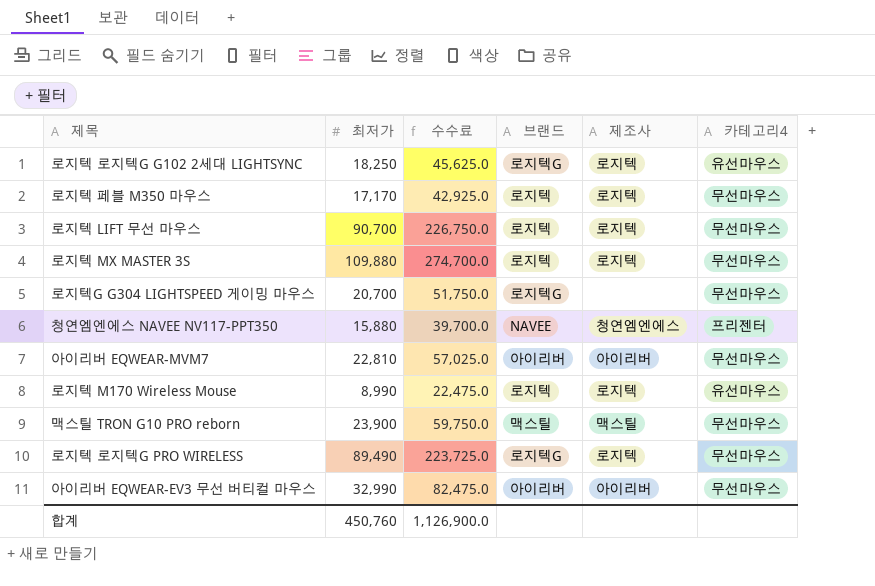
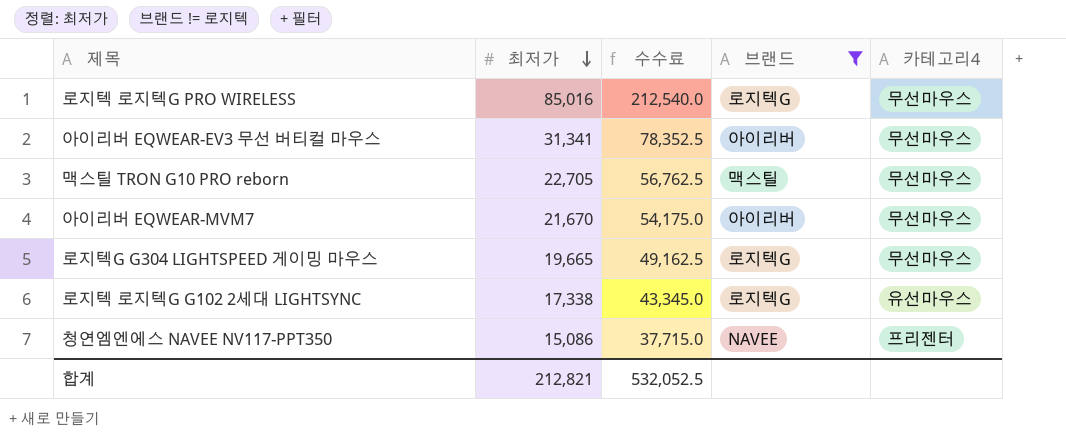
filter: none -> 브랜드 != 로지텍
row order: none -> 최저가 descending
column 제조사 | position: 5 -> none
로지텍 로지텍G PRO WIRELESS | 최저가: 89,490 -> 85,016
로지텍 로지텍G PRO WIRELESS | 수수료: 223,725.0 -> 212,540.0
아이리버 EQWEAR-EV3 무선 버티컬 마우스 | 최저가: 32,990 -> 31,341
아이리버 EQWEAR-EV3 무선 버티컬 마우스 | 수수료: 82,475.0 -> 78,352.5
맥스틸 TRON G10 PRO reborn | 최저가: 23,900 -> 22,705
맥스틸 TRON G10 PRO reborn | 수수료: 59,750.0 -> 56,762.5
아이리버 EQWEAR-MVM7 | 최저가: 22,810 -> 21,670
아이리버 EQWEAR-MVM7 | 수수료: 57,025.0 -> 54,175.0
로지텍G G304 LIGHTSPEED 게이밍 마우스 | 최저가: 20,700 -> 19,665
로지텍G G304 LIGHTSPEED 게이밍 마우스 | 수수료: 51,750.0 -> 49,162.5
로지텍 로지텍G G102 2세대 LIGHTSYNC | 최저가: 18,250 -> 17,338
로지텍 로지텍G G102 2세대 LIGHTSYNC | 수수료: 45,625.0 -> 43,345.0
청연엠엔에스 NAVEE NV117-PPT350 | 최저가: 15,880 -> 15,086
청연엠엔에스 NAVEE NV117-PPT350 | 수수료: 39,700.0 -> 37,715.0
합계 | 최저가: 450,760 -> 212,821
합계 | 수수료: 1,126,900.0 -> 532,052.5

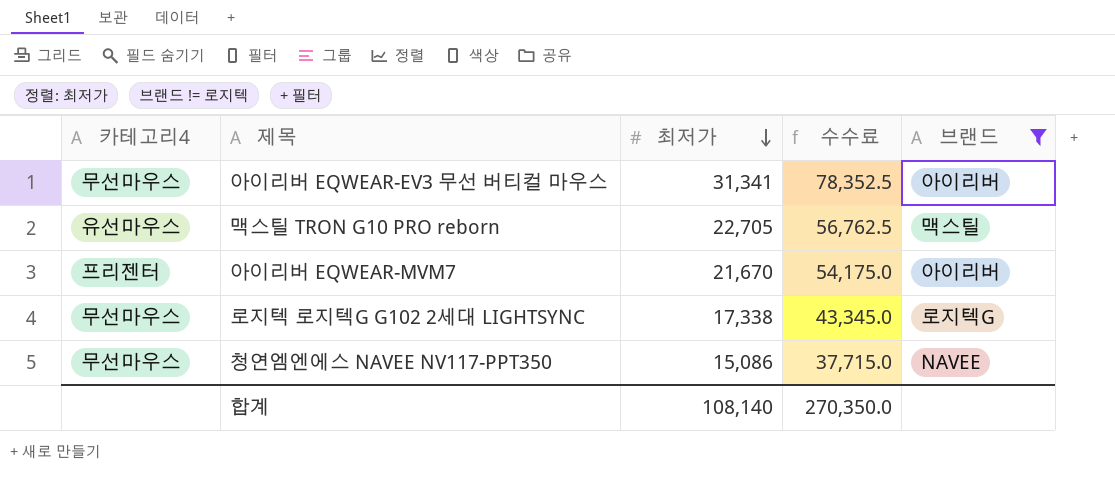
column 카테고리4 | position: 5 -> 1
row 로지텍 로지텍G PRO WIRELESS: 85,016 | 212,540.0 | 로지텍G | 무선마우스 -> none
row 로지텍G G304 LIGHTSPEED 게이밍 마우스: 19,665 | 49,162.5 | 로지텍G | 무선마우스 -> none
맥스틸 TRON G10 PRO reborn | 카테고리4: 무선마우스 -> 유선마우스
아이리버 EQWEAR-MVM7 | 카테고리4: 무선마우스 -> 프리젠터
로지텍 로지텍G G102 2세대 LIGHTSYNC | 카테고리4: 유선마우스 -> 무선마우스
청연엠엔에스 NAVEE NV117-PPT350 | 카테고리4: 프리젠터 -> 무선마우스
합계 | 최저가: 212,821 -> 108,140
합계 | 수수료: 532,052.5 -> 270,350.0

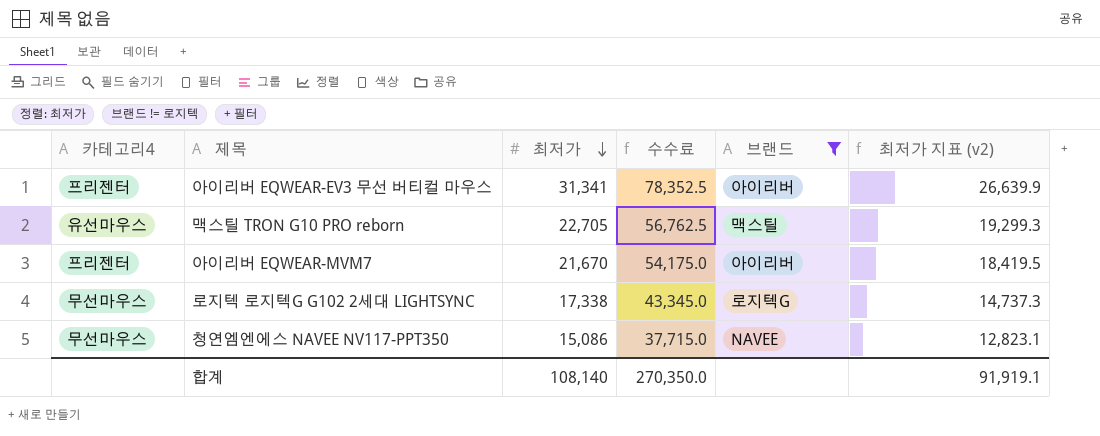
column 최저가 지표 (v2) | formula: none -> [최저가] * 0.85
아이리버 EQWEAR-EV3 무선 버티컬 마우스 | 카테고리4: 무선마우스 -> 프리젠터

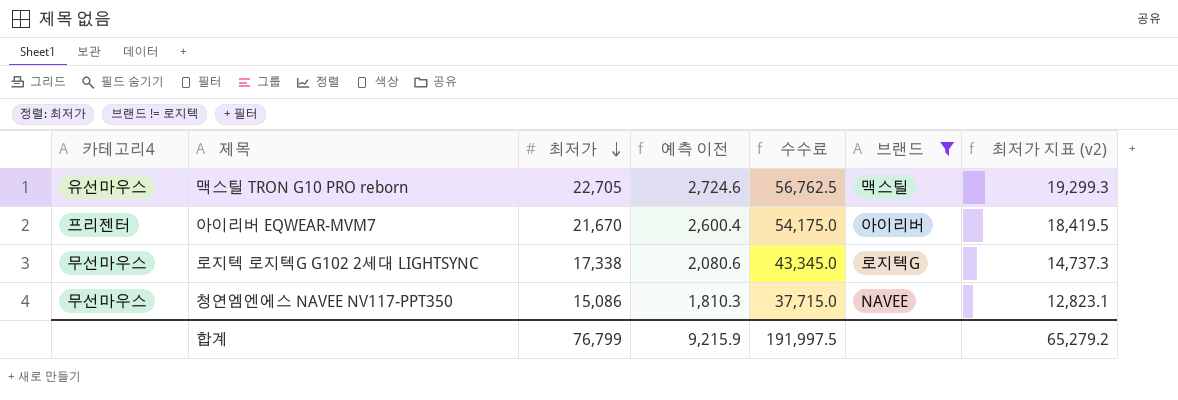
column 예측 이전 | formula: none -> [최저가] * 0.12
row 아이리버 EQWEAR-EV3 무선 버티컬 마우스: 프리젠터 | 31,341 | 78,352.5 | 아이리버 | 26,639.9 -> none
합계 | 최저가: 108,140 -> 76,799
합계 | 수수료: 270,350.0 -> 191,997.5
합계 | 최저가 지표 (v2): 91,919.1 -> 65,279.2

